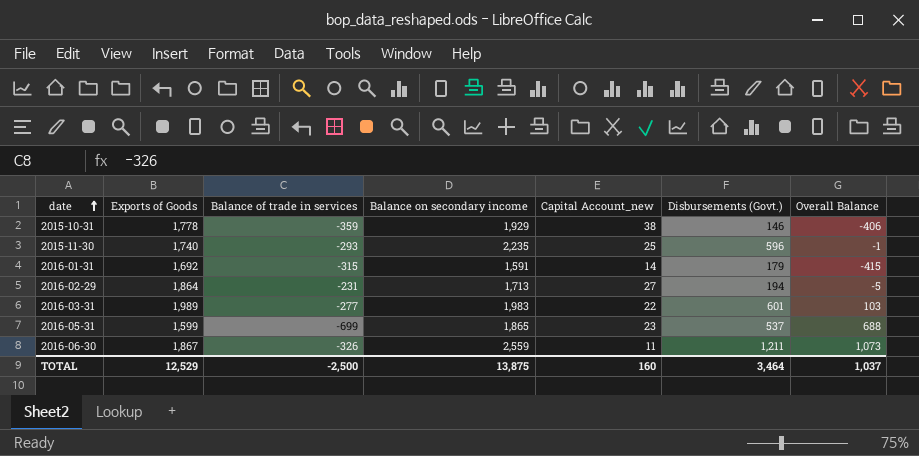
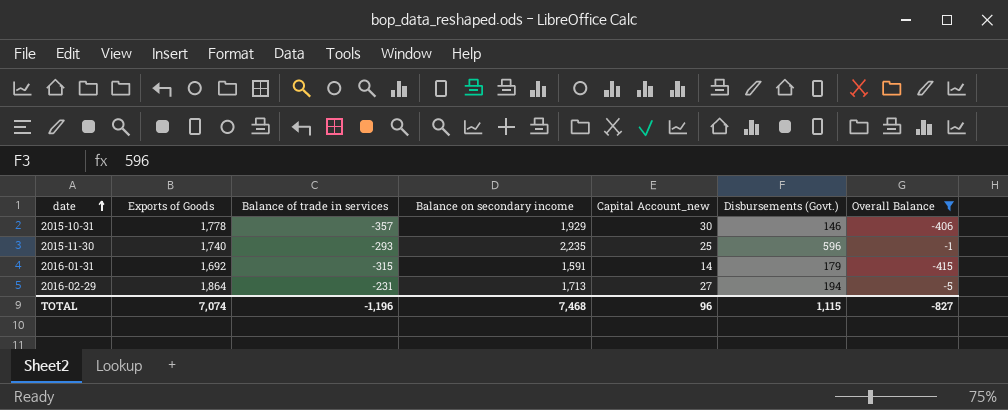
filter: none -> Overall Balance <= -1
2015-10-31 | Balance of trade in services: -359 -> -357
2015-10-31 | Capital Account_new: 38 -> 30
TOTAL | Exports of Goods: 12,529 -> 7,074
TOTAL | Balance of trade in services: -2,500 -> -1,196
TOTAL | Balance on secondary income: 13,875 -> 7,468
TOTAL | Capital Account_new: 160 -> 96
TOTAL | Disbursements (Govt.): 3,464 -> 1,115
TOTAL | Overall Balance: 1,037 -> -827

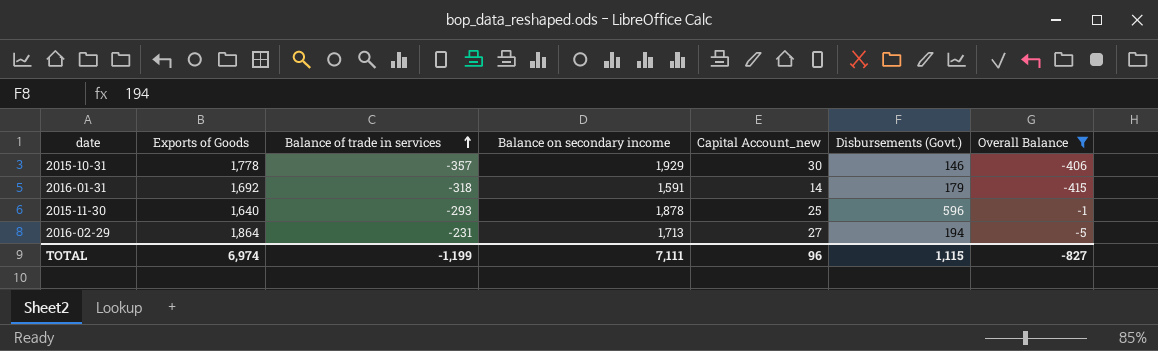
row order: date ascending -> Balance of trade in services ascending
2016-01-31 | Balance of trade in services: -315 -> -318
2015-11-30 | Exports of Goods: 1,740 -> 1,640
2015-11-30 | Balance on secondary income: 2,235 -> 1,878
TOTAL | Exports of Goods: 7,074 -> 6,974
TOTAL | Balance of trade in services: -1,196 -> -1,199
TOTAL | Balance on secondary income: 7,468 -> 7,111

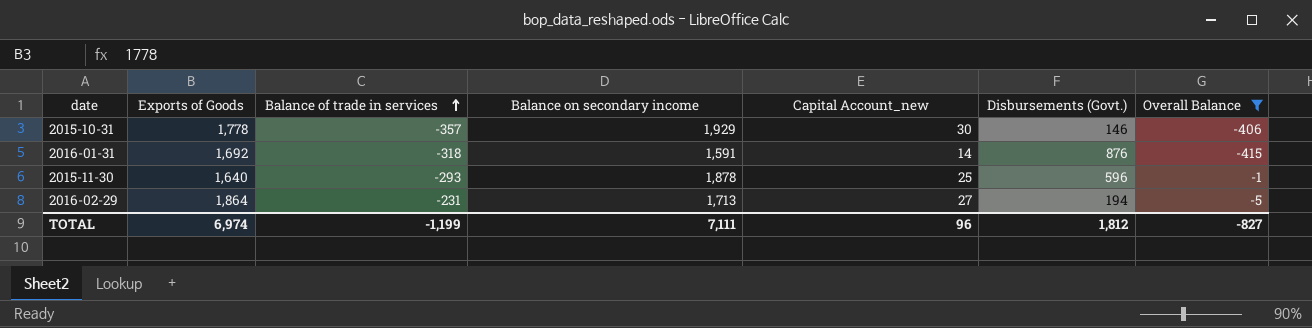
2016-01-31 | Disbursements (Govt.): 179 -> 876
TOTAL | Disbursements (Govt.): 1,115 -> 1,812

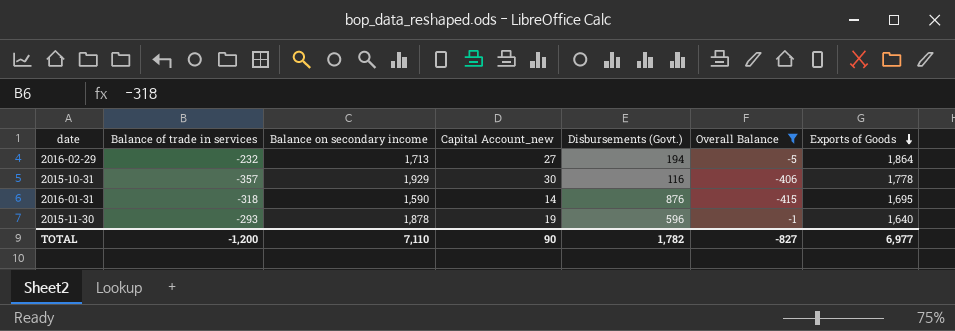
row order: Balance of trade in services ascending -> Exports of Goods descending
column Exports of Goods | position: 2 -> 7
2016-02-29 | Balance of trade in services: -231 -> -232
2015-10-31 | Disbursements (Govt.): 146 -> 116
2016-01-31 | Balance on secondary income: 1,591 -> 1,590
2016-01-31 | Exports of Goods: 1,692 -> 1,695
2015-11-30 | Capital Account_new: 25 -> 19
TOTAL | Balance of trade in services: -1,199 -> -1,200
TOTAL | Balance on secondary income: 7,111 -> 7,110
TOTAL | Capital Account_new: 96 -> 90
TOTAL | Disbursements (Govt.): 1,812 -> 1,782
TOTAL | Exports of Goods: 6,974 -> 6,977

